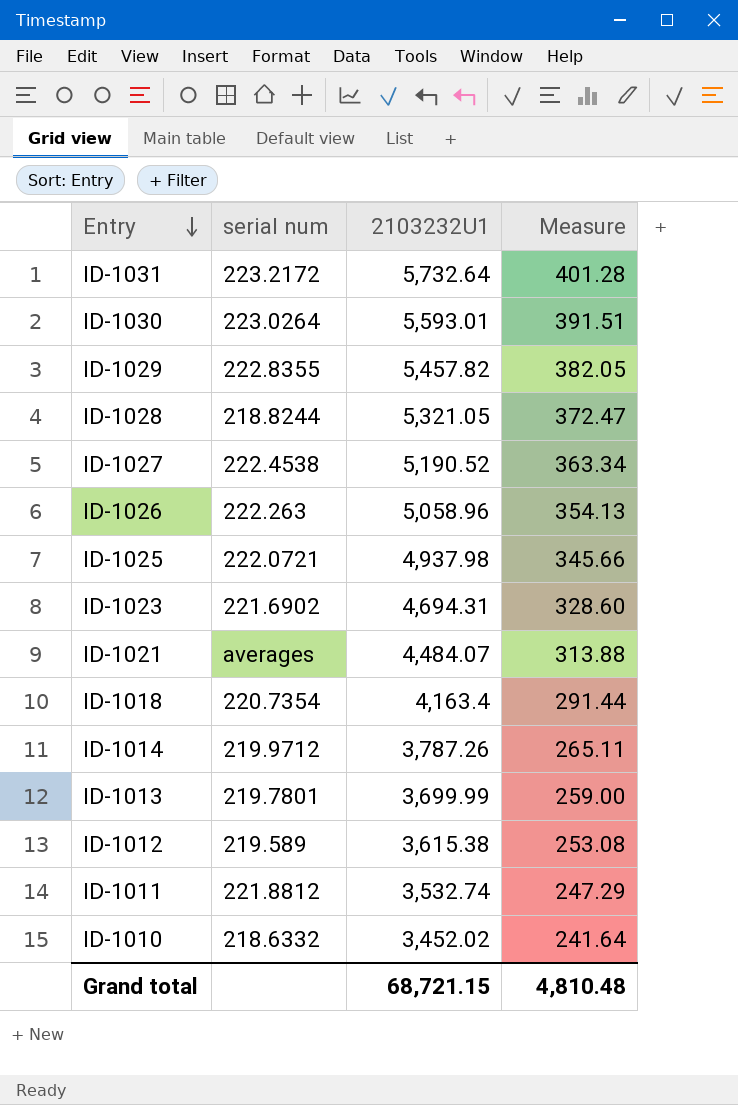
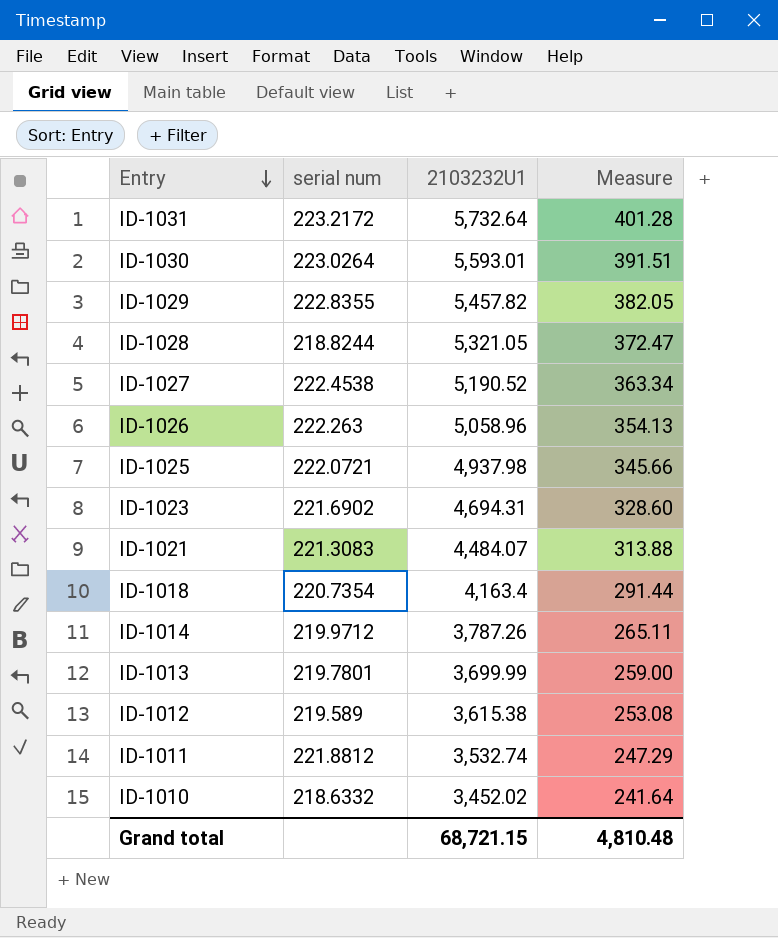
ID-1021 | serial num: averages -> 221.3083

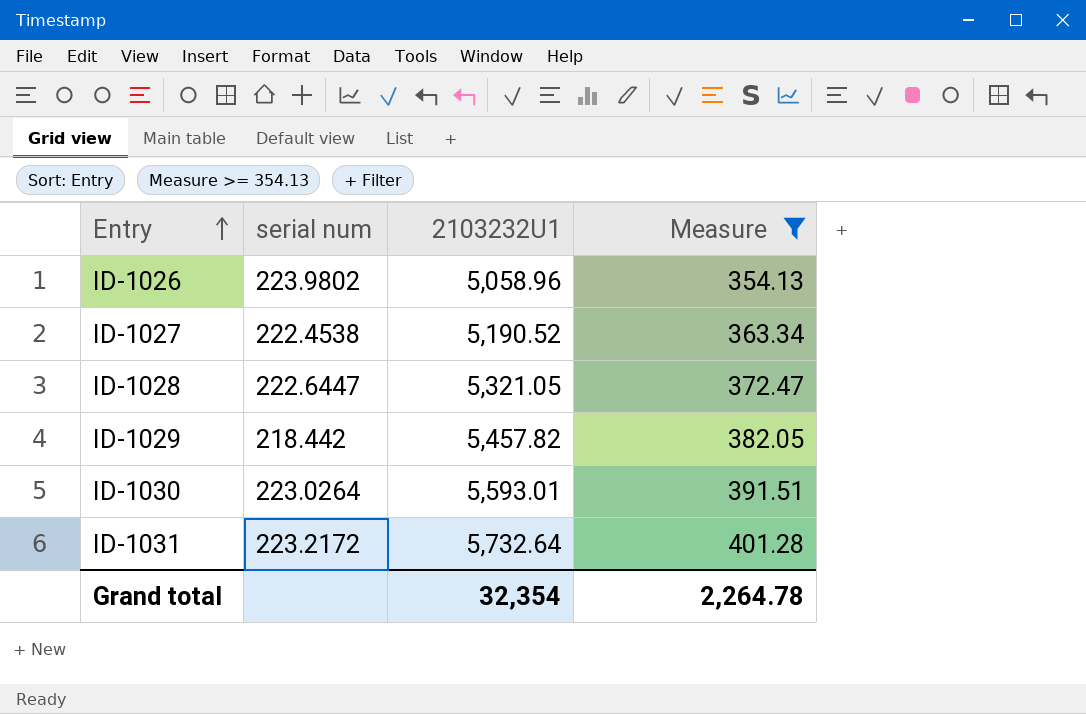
filter: none -> Measure >= 354.13
row order: Entry descending -> Entry ascending
ID-1026 | serial num: 222.263 -> 223.9802
ID-1028 | serial num: 218.8244 -> 222.6447
ID-1029 | serial num: 222.8355 -> 218.442
Grand total | 2103232U1: 68,721.15 -> 32,354
Grand total | Measure: 4,810.48 -> 2,264.78

